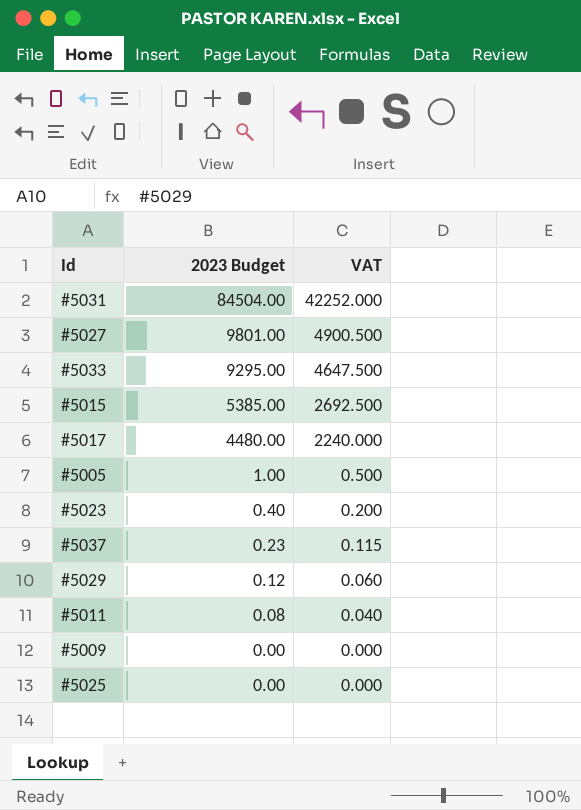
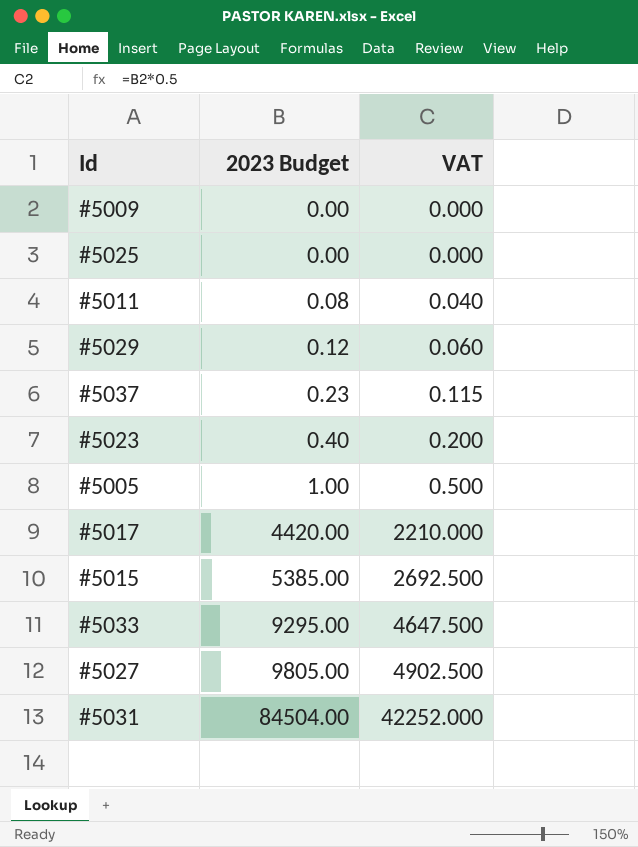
row order: 2023 Budget descending -> 2023 Budget ascending
#5017 | 2023 Budget: 4480.00 -> 4420.00
#5017 | VAT: 2240.000 -> 2210.000
#5027 | 2023 Budget: 9801.00 -> 9805.00
#5027 | VAT: 4900.500 -> 4902.500

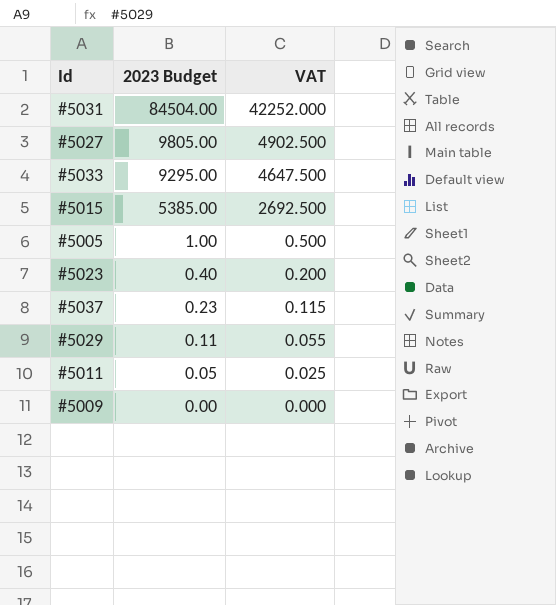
row order: 2023 Budget ascending -> 2023 Budget descending
row #5025: 0.00 | 0.000 -> none
row #5017: 4420.00 | 2210.000 -> none
#5029 | 2023 Budget: 0.12 -> 0.11
#5029 | VAT: 0.060 -> 0.055
#5011 | 2023 Budget: 0.08 -> 0.05
#5011 | VAT: 0.040 -> 0.025

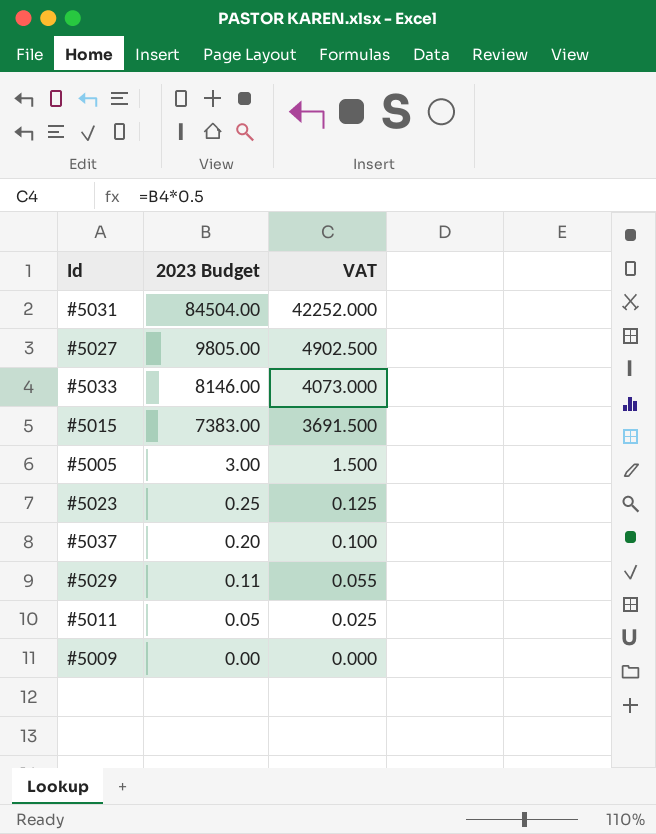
#5033 | 2023 Budget: 9295.00 -> 8146.00
#5033 | VAT: 4647.500 -> 4073.000
#5015 | 2023 Budget: 5385.00 -> 7383.00
#5015 | VAT: 2692.500 -> 3691.500
#5005 | 2023 Budget: 1.00 -> 3.00
#5005 | VAT: 0.500 -> 1.500
#5023 | 2023 Budget: 0.40 -> 0.25
#5023 | VAT: 0.200 -> 0.125
#5037 | 2023 Budget: 0.23 -> 0.20
#5037 | VAT: 0.115 -> 0.100

